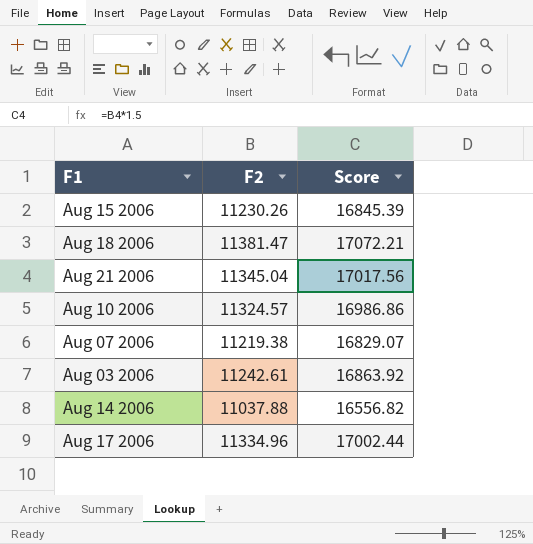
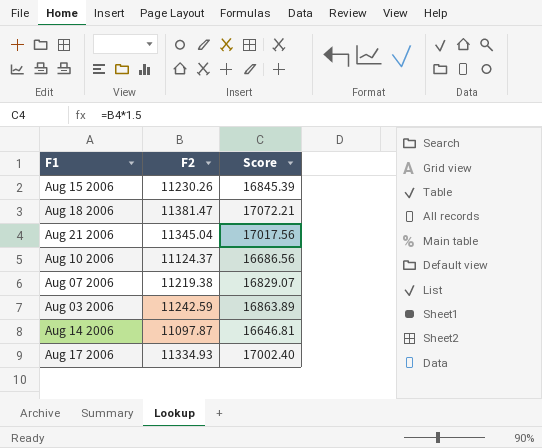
Aug 10 2006 | F2: 11324.57 -> 11124.37
Aug 10 2006 | Score: 16986.86 -> 16686.56
Aug 03 2006 | F2: 11242.61 -> 11242.59
Aug 03 2006 | Score: 16863.92 -> 16863.89
Aug 14 2006 | F2: 11037.88 -> 11097.87
Aug 14 2006 | Score: 16556.82 -> 16646.81
Aug 17 2006 | F2: 11334.96 -> 11334.93
Aug 17 2006 | Score: 17002.44 -> 17002.40

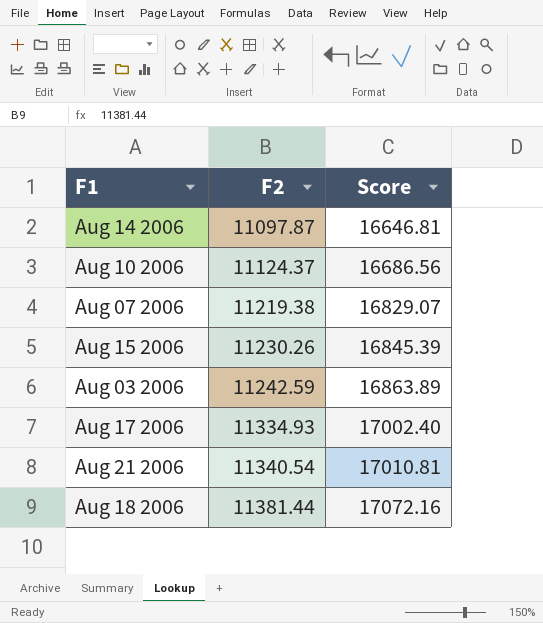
row order: none -> F2 ascending
Aug 21 2006 | F2: 11345.04 -> 11340.54
Aug 21 2006 | Score: 17017.56 -> 17010.81
Aug 18 2006 | F2: 11381.47 -> 11381.44
Aug 18 2006 | Score: 17072.21 -> 17072.16

